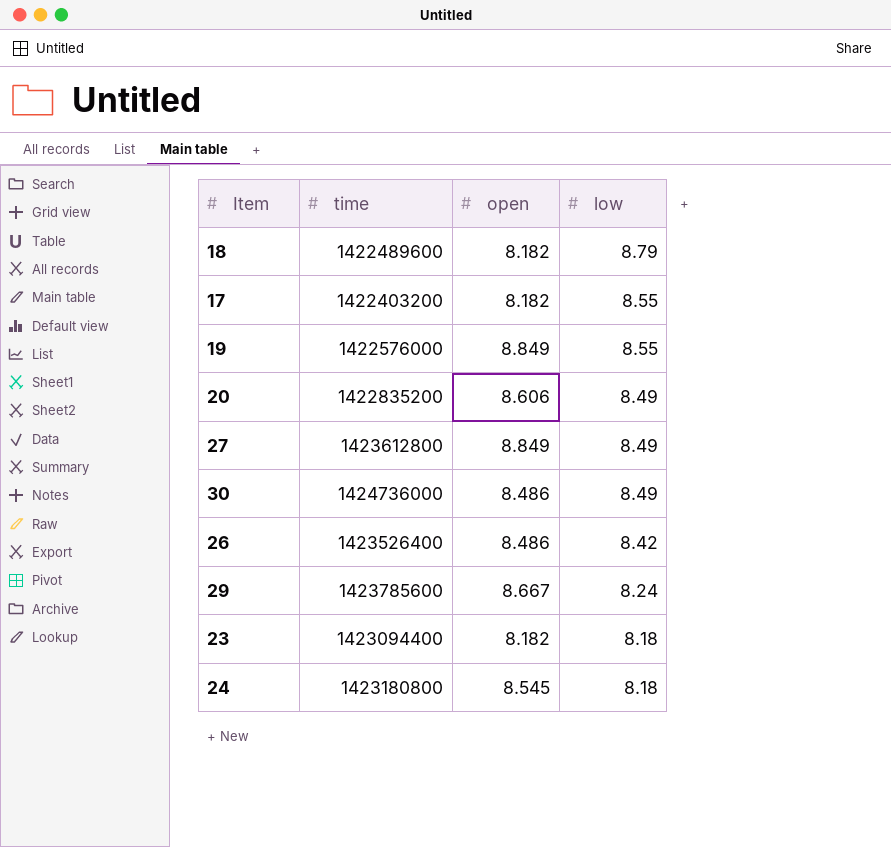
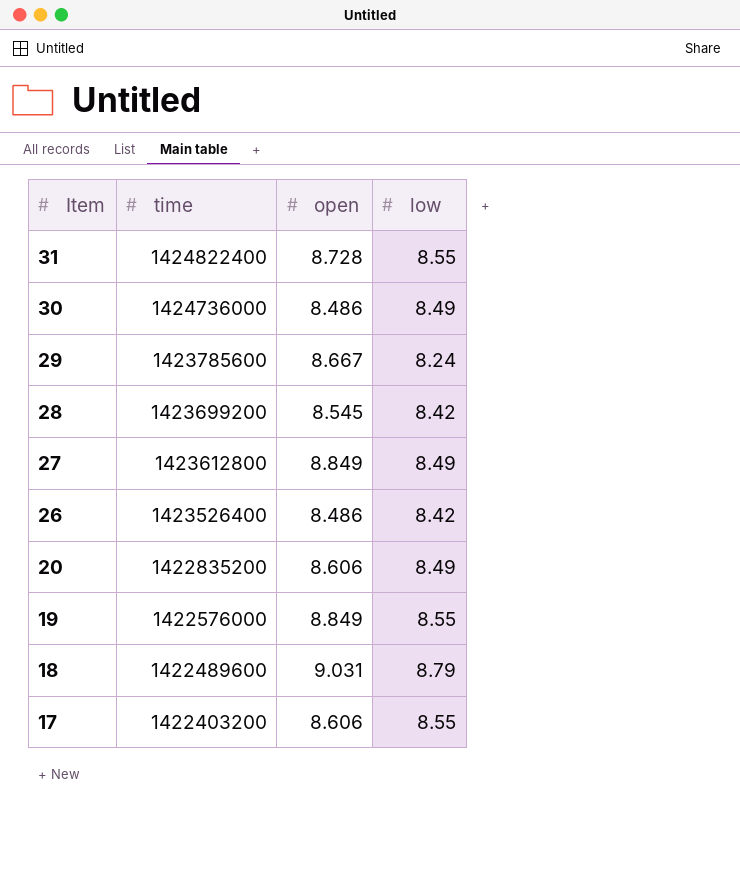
row order: low descending -> Item descending
row 23: 1423094400 | 8.182 | 8.18 -> none
row 24: 1423180800 | 8.545 | 8.18 -> none
row 31: none -> 1424822400 | 8.728 | 8.55
row 28: none -> 1423699200 | 8.545 | 8.42
18 | open: 8.182 -> 9.031
17 | open: 8.182 -> 8.606

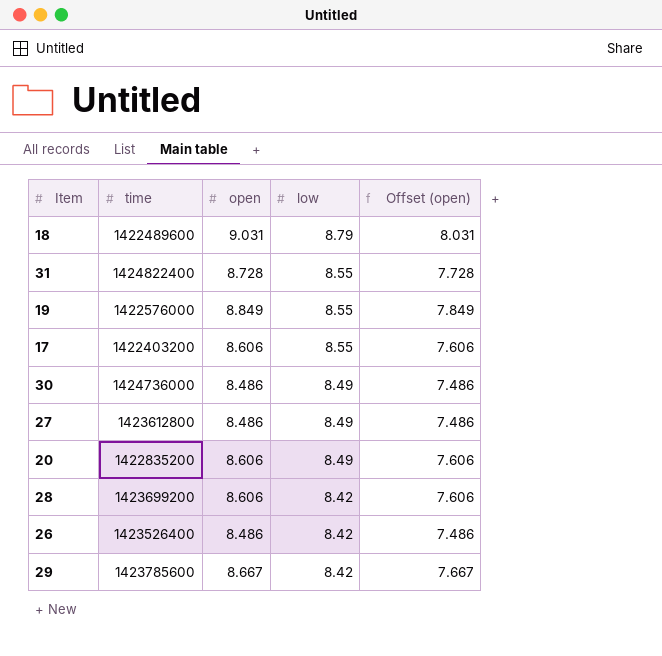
row order: Item descending -> low descending
column Offset (open) | formula: none -> [open] - 1
27 | open: 8.849 -> 8.486
28 | open: 8.545 -> 8.606
29 | low: 8.24 -> 8.42

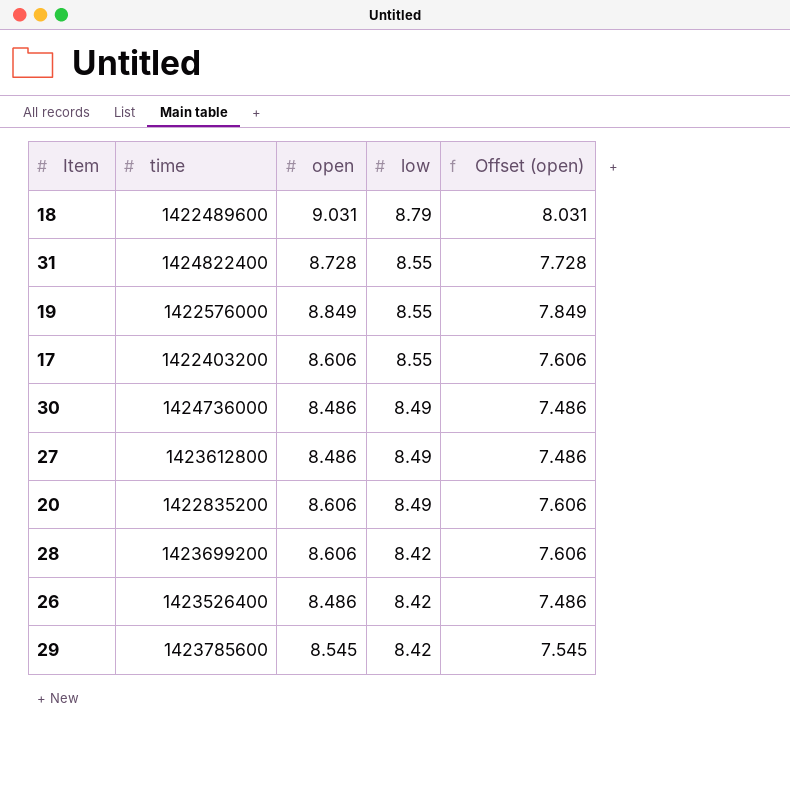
29 | open: 8.667 -> 8.545
29 | Offset (open): 7.667 -> 7.545

